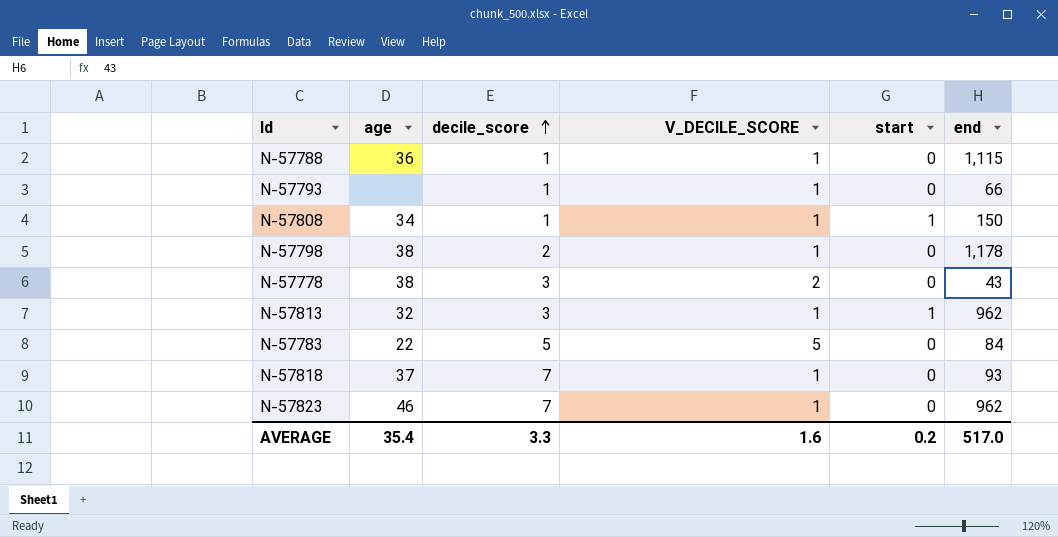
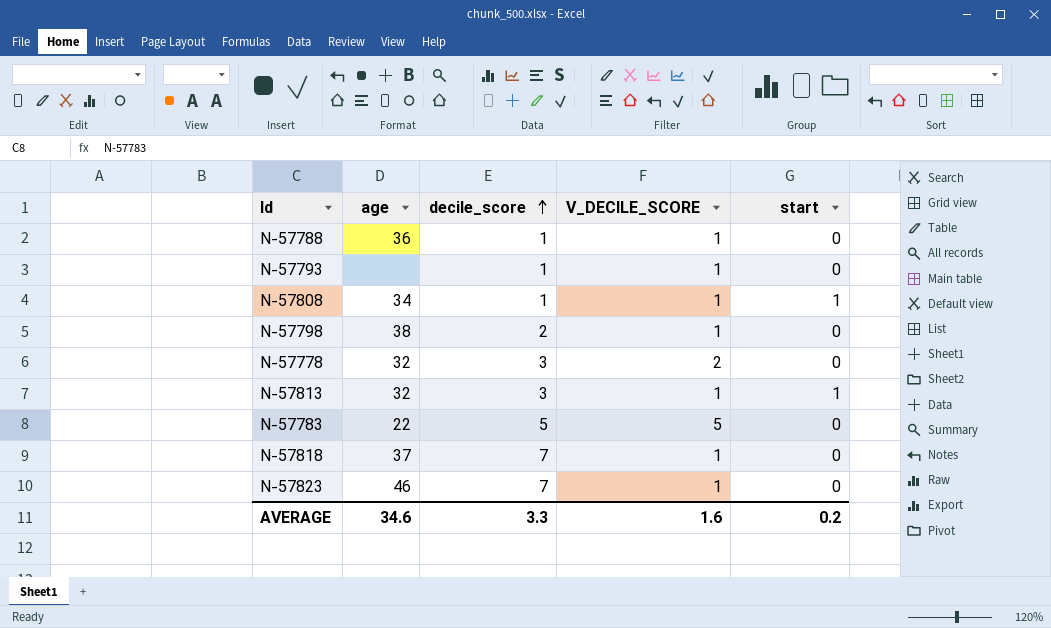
column end | position: 6 -> none
N-57778 | age: 38 -> 32
AVERAGE | age: 35.4 -> 34.6

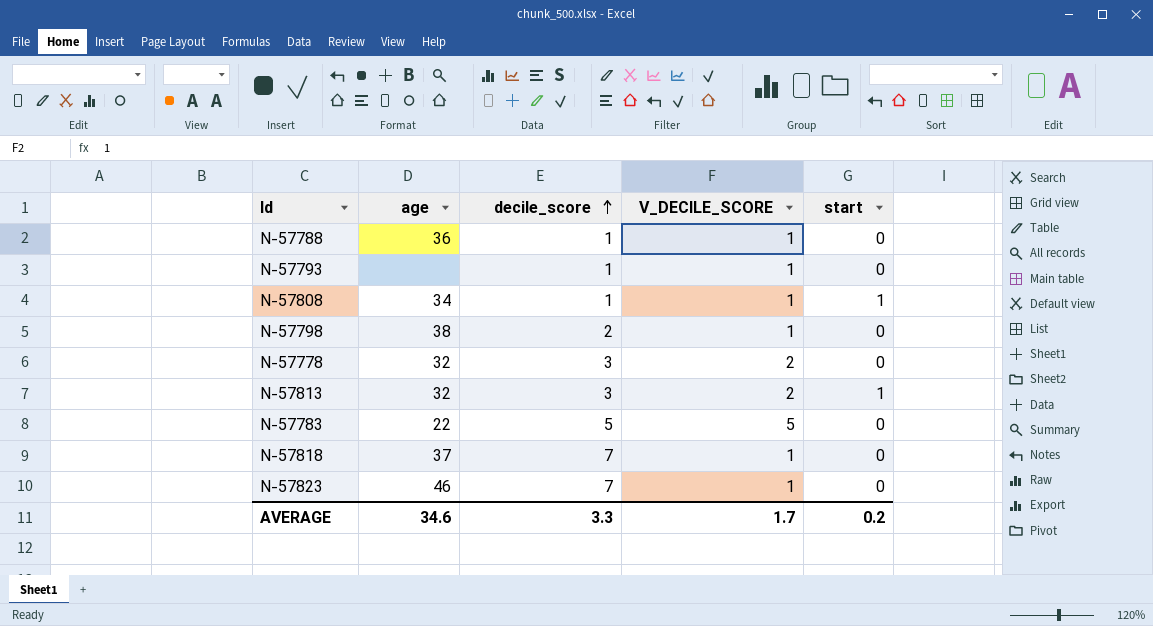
N-57813 | V_DECILE_SCORE: 1 -> 2
AVERAGE | V_DECILE_SCORE: 1.6 -> 1.7

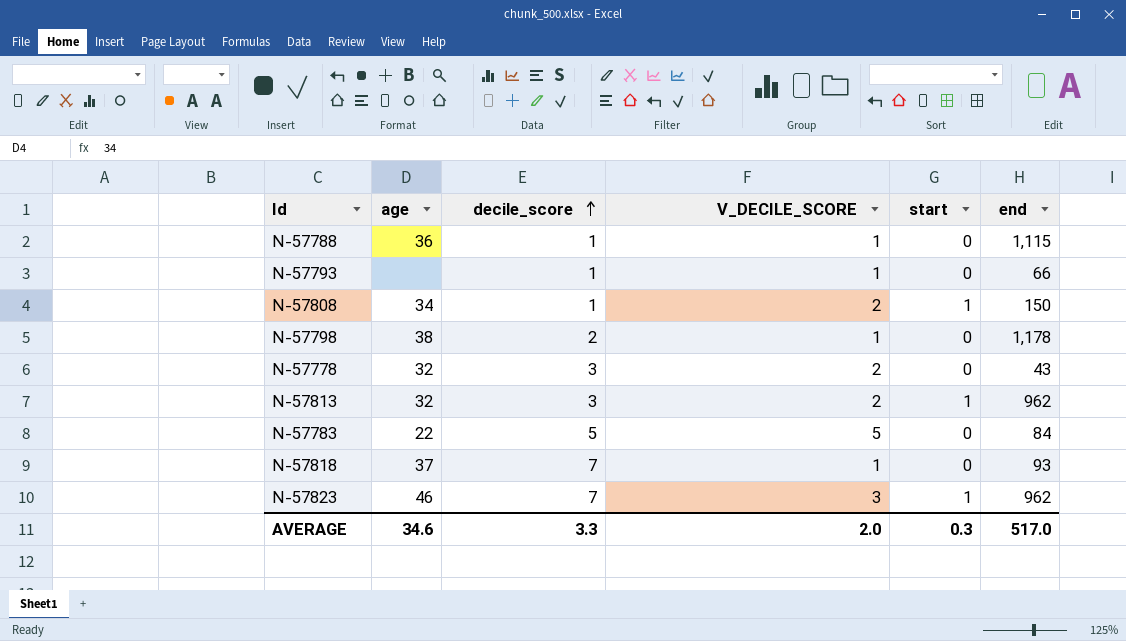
column end | position: none -> 6
N-57808 | V_DECILE_SCORE: 1 -> 2
N-57823 | V_DECILE_SCORE: 1 -> 3
N-57823 | start: 0 -> 1
AVERAGE | V_DECILE_SCORE: 1.7 -> 2.0
AVERAGE | start: 0.2 -> 0.3

